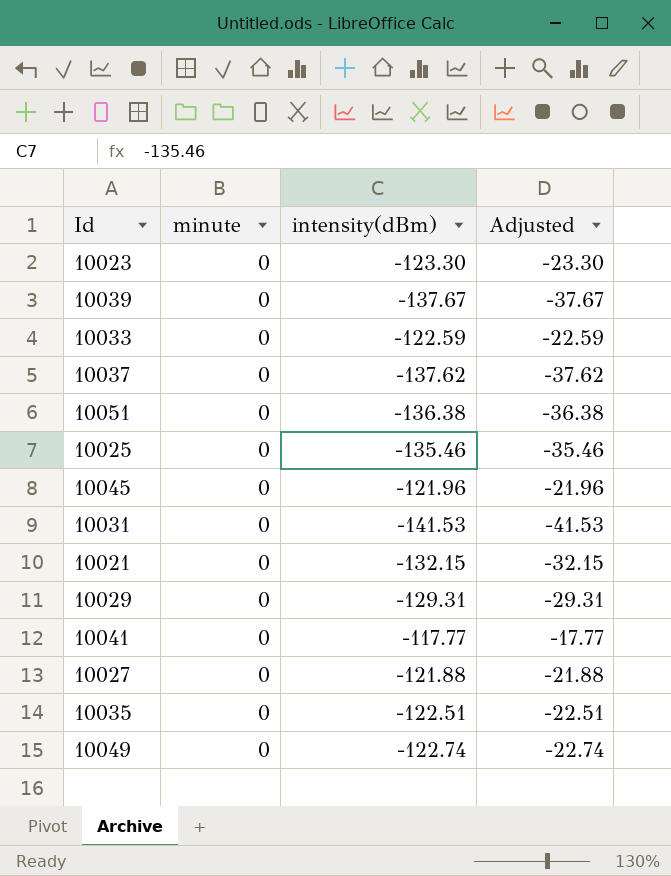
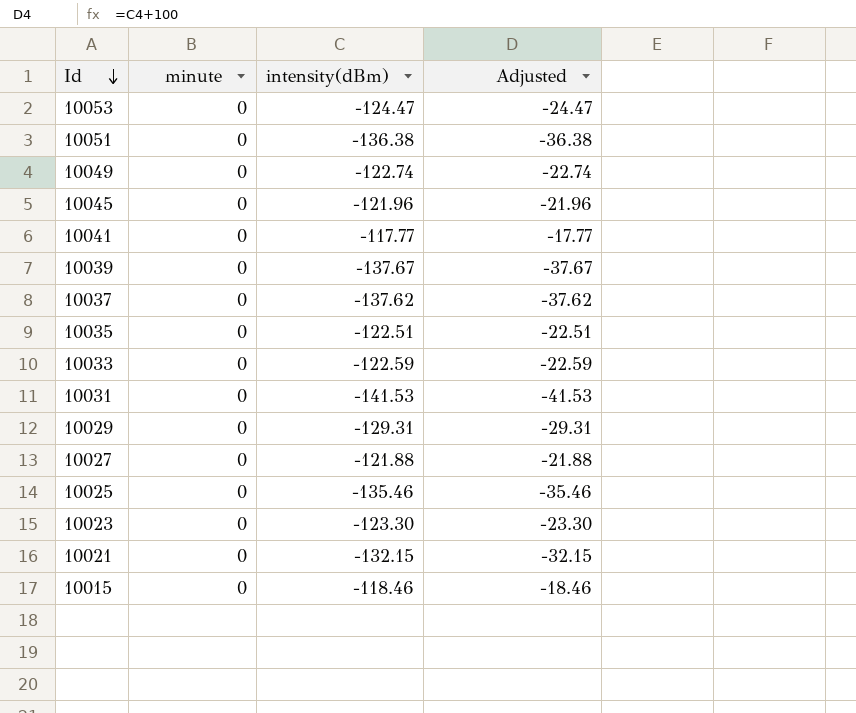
row order: none -> Id descending
row 10053: none -> 0 | -124.47 | -24.47
row 10015: none -> 0 | -118.46 | -18.46

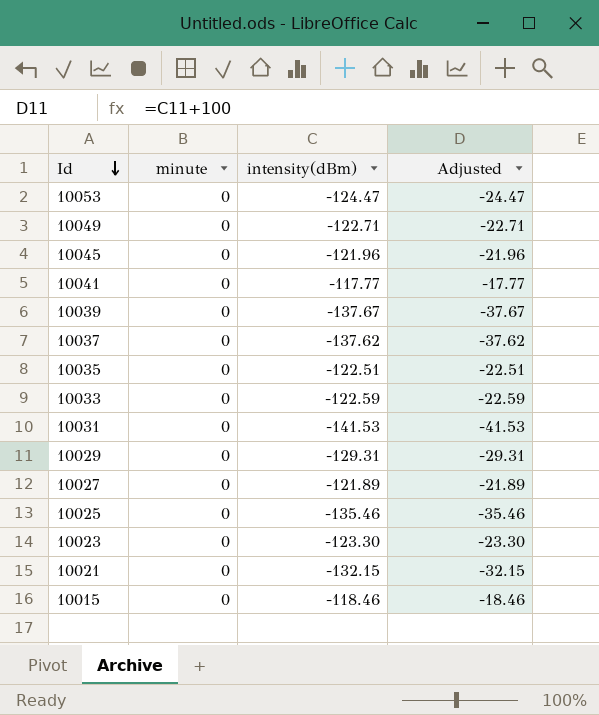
row 10051: 0 | -136.38 | -36.38 -> none
10049 | intensity(dBm): -122.74 -> -122.71
10049 | Adjusted: -22.74 -> -22.71
10027 | intensity(dBm): -121.88 -> -121.89
10027 | Adjusted: -21.88 -> -21.89

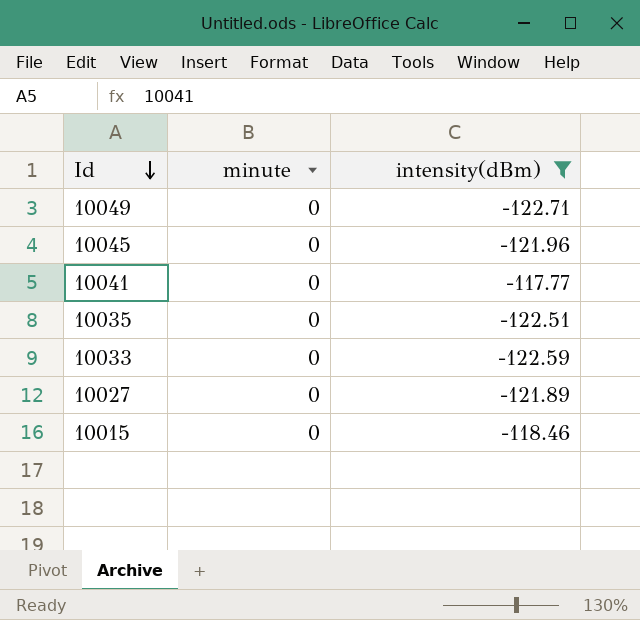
filter: none -> intensity(dBm) >= -122.71
column Adjusted | formula: [intensity(dBm)] + 100 -> none

